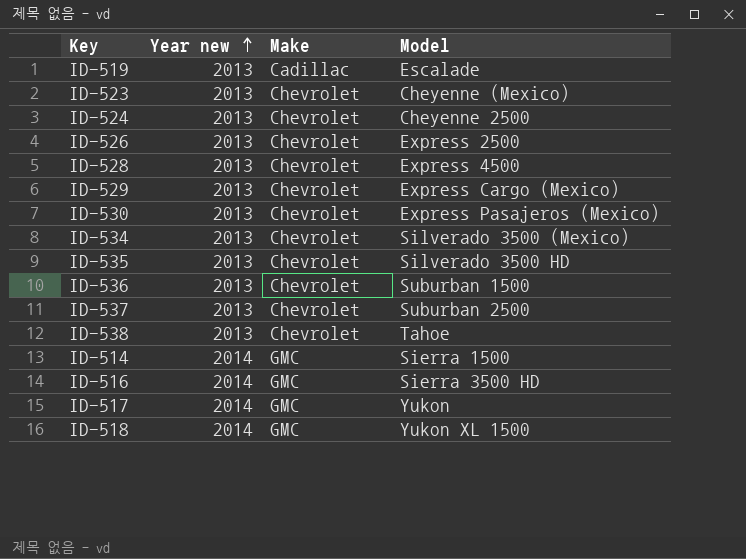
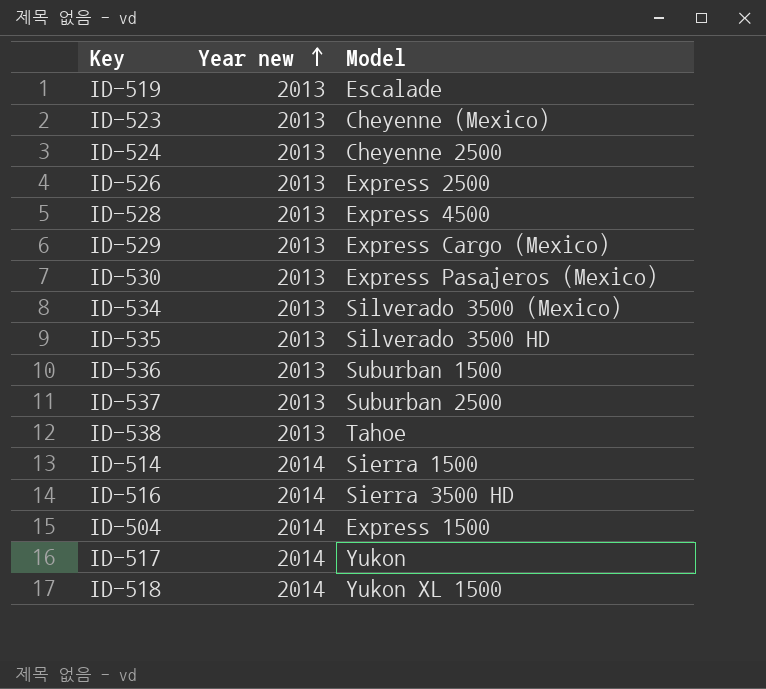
column Make | position: 3 -> none
row ID-504: none -> 2014 | Express 1500

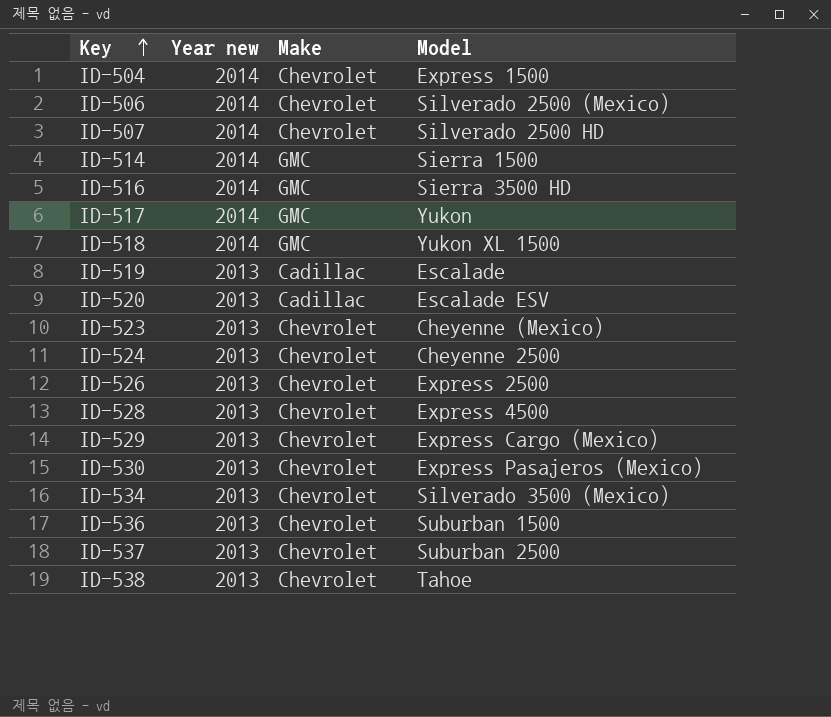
row order: Year new ascending -> Key ascending
column Make | position: none -> 3
row ID-535: 2013 | Silverado 3500 HD -> none
row ID-506: none -> 2014 | Chevrolet | Silverado 2500 (Mexico)
row ID-507: none -> 2014 | Chevrolet | Silverado 2500 HD
row ID-520: none -> 2013 | Cadillac | Escalade ESV

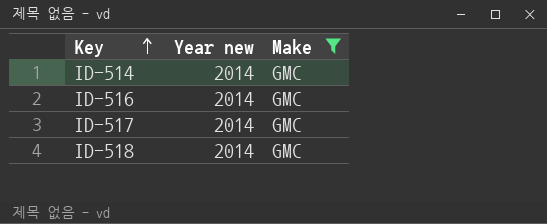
filter: none -> Make = GMC
column Model | position: 4 -> none

